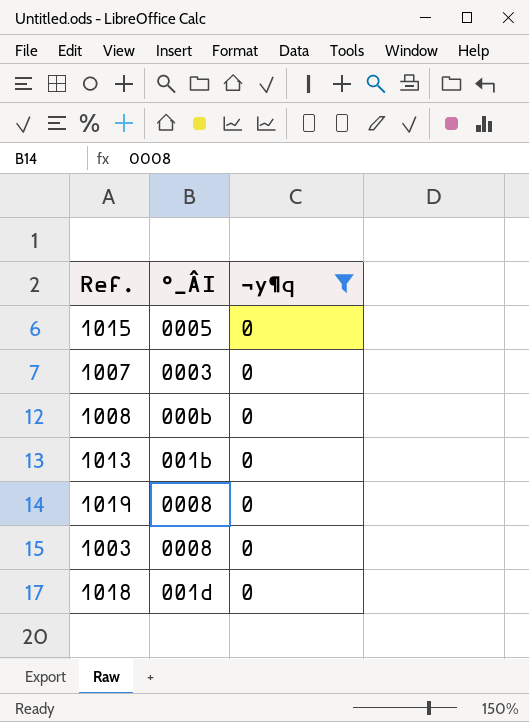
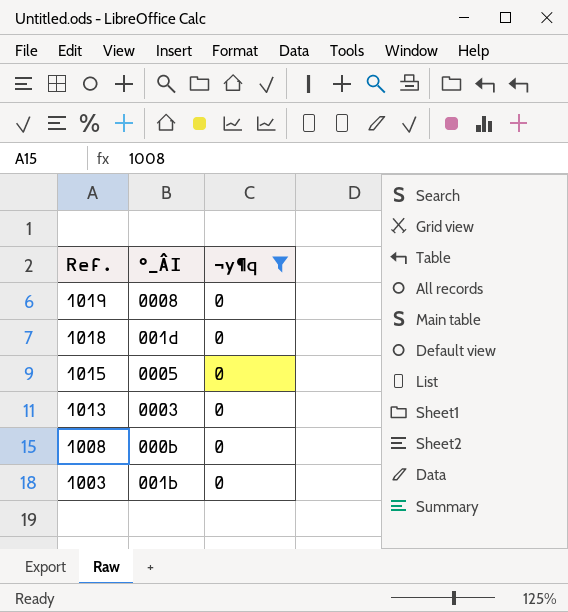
row order: none -> Ref. descending
row 1007: 0003 | 0 -> none
1013 | °_ÂI: 001b -> 0003
1003 | °_ÂI: 0008 -> 001b

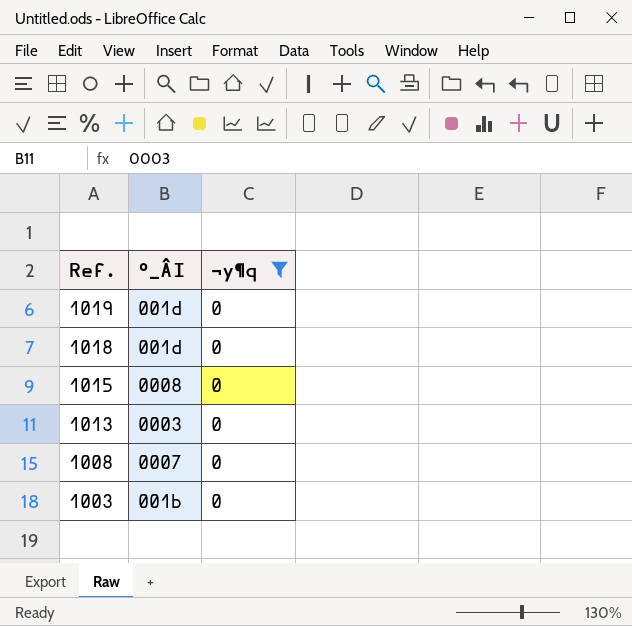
1019 | °_ÂI: 0008 -> 001d
1015 | °_ÂI: 0005 -> 0008
1008 | °_ÂI: 000b -> 0007

